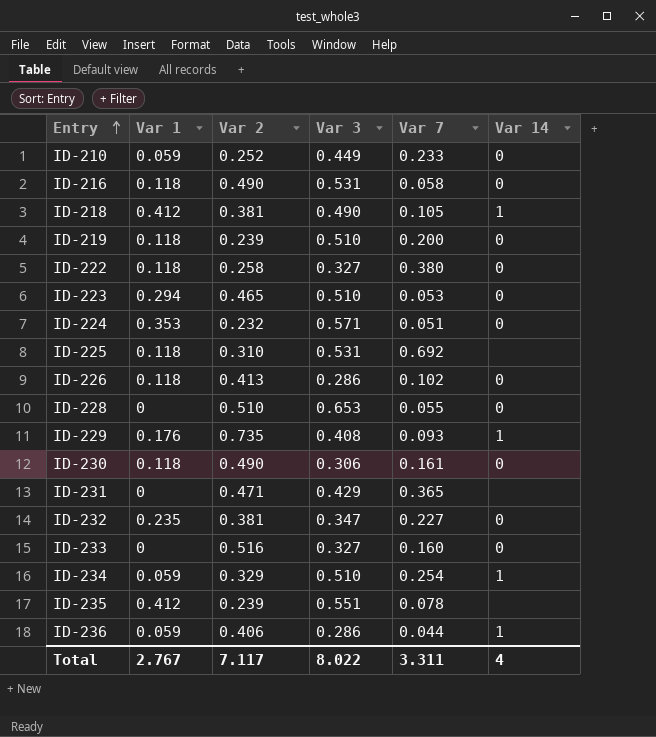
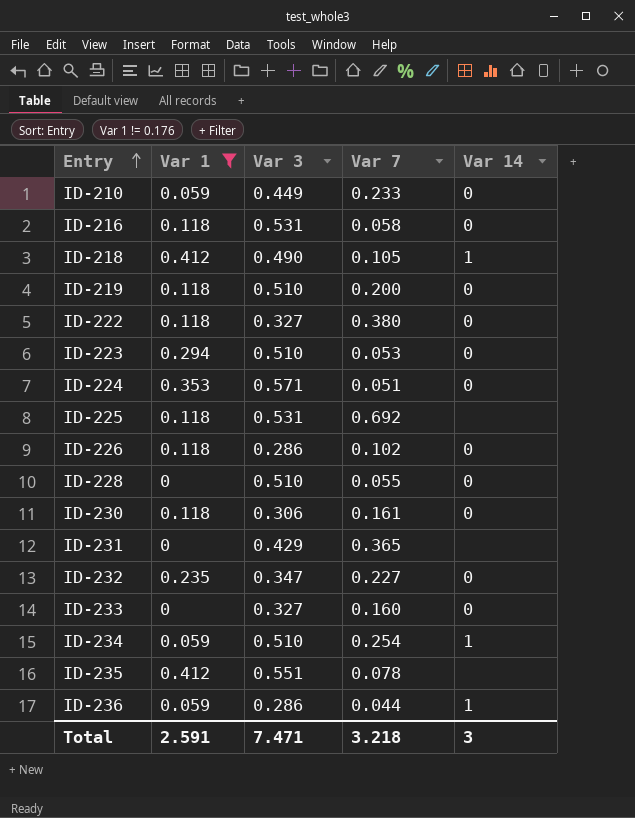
filter: none -> Var 1 != 0.176
column Var 2 | position: 3 -> none
ID-228 | Var 3: 0.653 -> 0.510
Total | Var 1: 2.767 -> 2.591
Total | Var 3: 8.022 -> 7.471
Total | Var 7: 3.311 -> 3.218
Total | Var 14: 4 -> 3

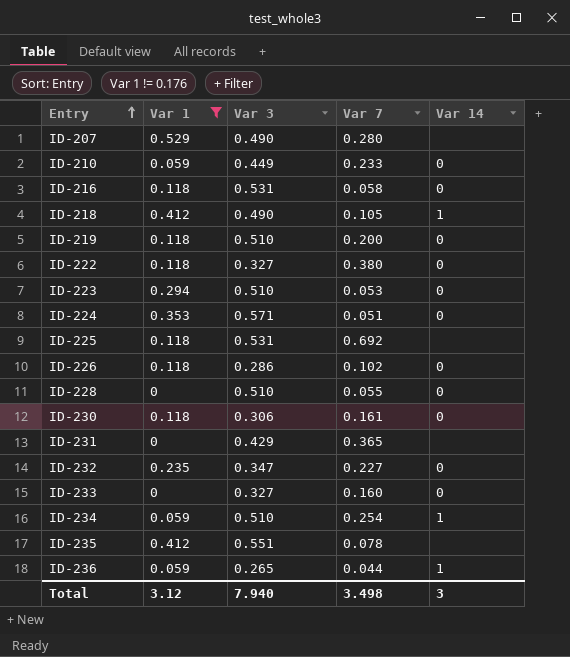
row ID-207: none -> 0.529 | 0.490 | 0.280 | none
ID-236 | Var 3: 0.286 -> 0.265
Total | Var 1: 2.591 -> 3.12
Total | Var 3: 7.471 -> 7.940
Total | Var 7: 3.218 -> 3.498

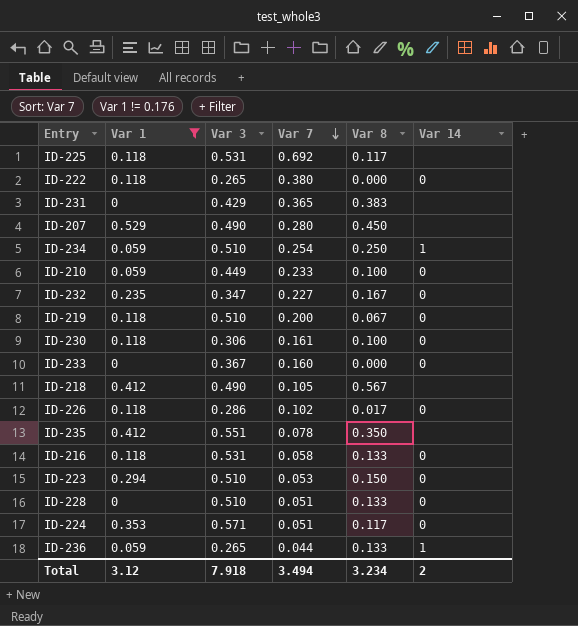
row order: Entry ascending -> Var 7 descending
column Var 8 | position: none -> 5
ID-222 | Var 3: 0.327 -> 0.265
ID-233 | Var 3: 0.327 -> 0.367
ID-218 | Var 14: 1 -> none
ID-228 | Var 7: 0.055 -> 0.051
Total | Var 3: 7.940 -> 7.918
Total | Var 7: 3.498 -> 3.494
Total | Var 14: 3 -> 2

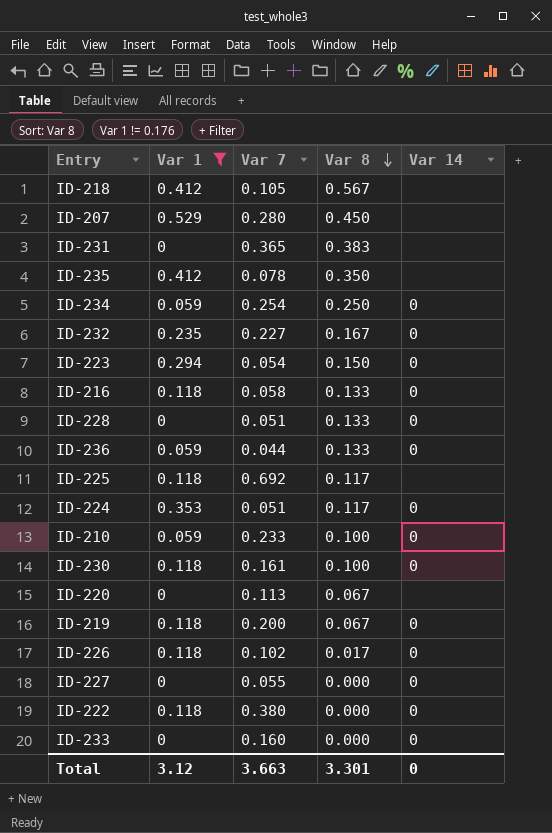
row order: Var 7 descending -> Var 8 descending
column Var 3 | position: 3 -> none
ID-234 | Var 14: 1 -> 0
ID-223 | Var 7: 0.053 -> 0.054
ID-236 | Var 14: 1 -> 0
row ID-220: none -> 0 | 0.113 | 0.067 | none
row ID-227: none -> 0 | 0.055 | 0.000 | 0
Total | Var 7: 3.494 -> 3.663
Total | Var 8: 3.234 -> 3.301
Total | Var 14: 2 -> 0

